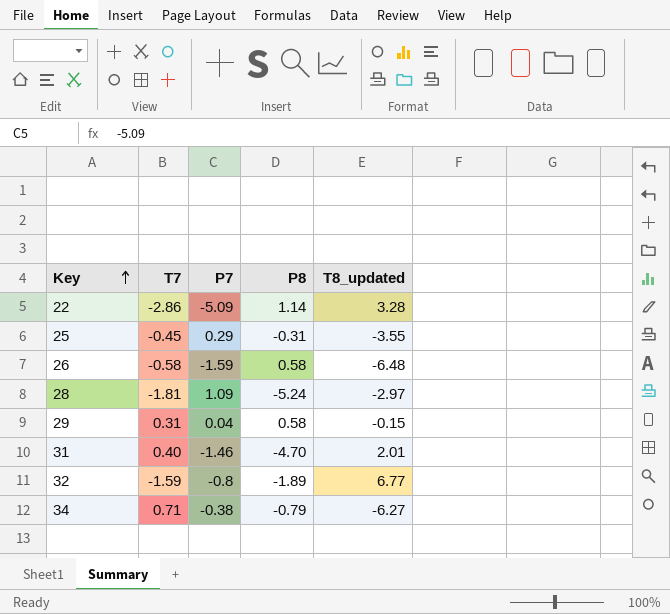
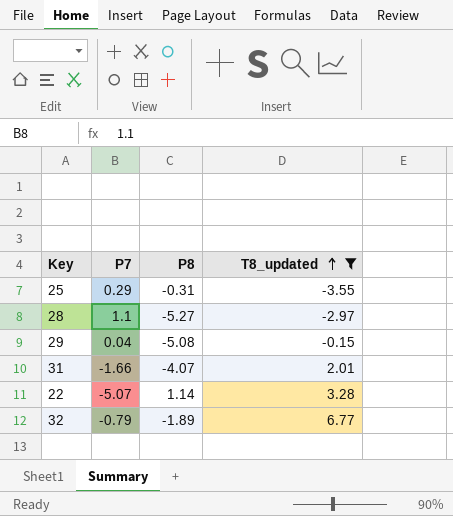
filter: none -> T8_updated >= -3.55
row order: Key ascending -> T8_updated ascending
column T7 | position: 2 -> none
28 | P7: 1.09 -> 1.1
28 | P8: -5.24 -> -5.27
29 | P8: 0.58 -> -5.08
31 | P7: -1.46 -> -1.66
31 | P8: -4.70 -> -4.07
22 | P7: -5.09 -> -5.07
32 | P7: -0.8 -> -0.79

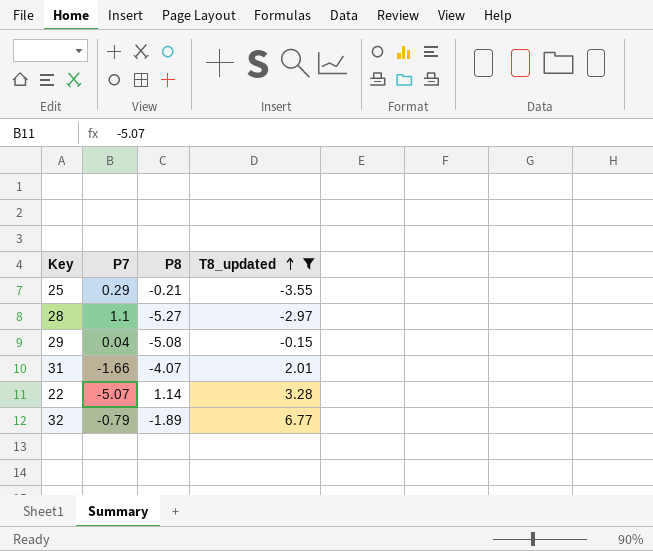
25 | P8: -0.31 -> -0.21

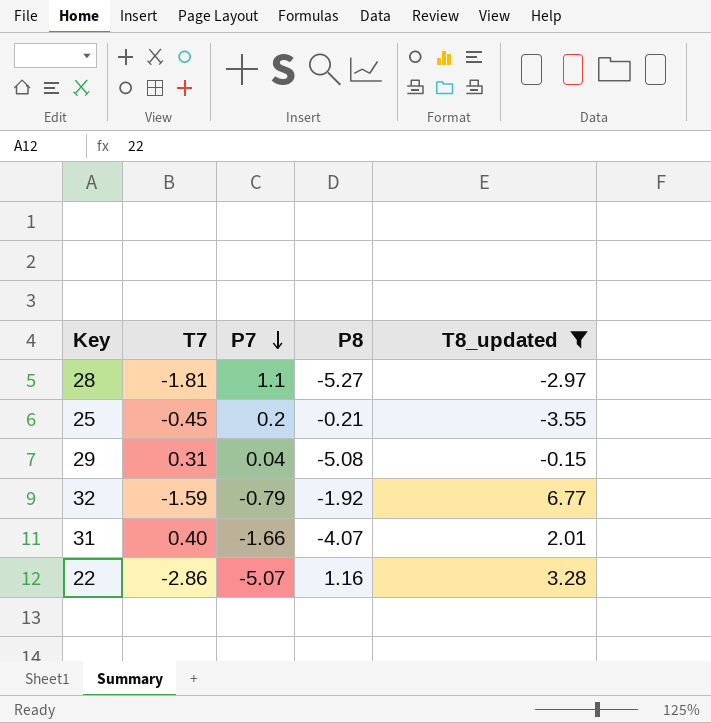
row order: T8_updated ascending -> P7 descending
column T7 | position: none -> 2
25 | P7: 0.29 -> 0.2
32 | P8: -1.89 -> -1.92
22 | P8: 1.14 -> 1.16

